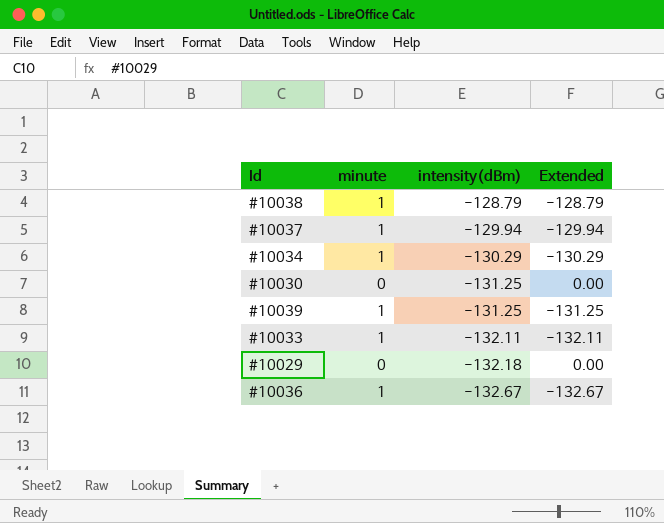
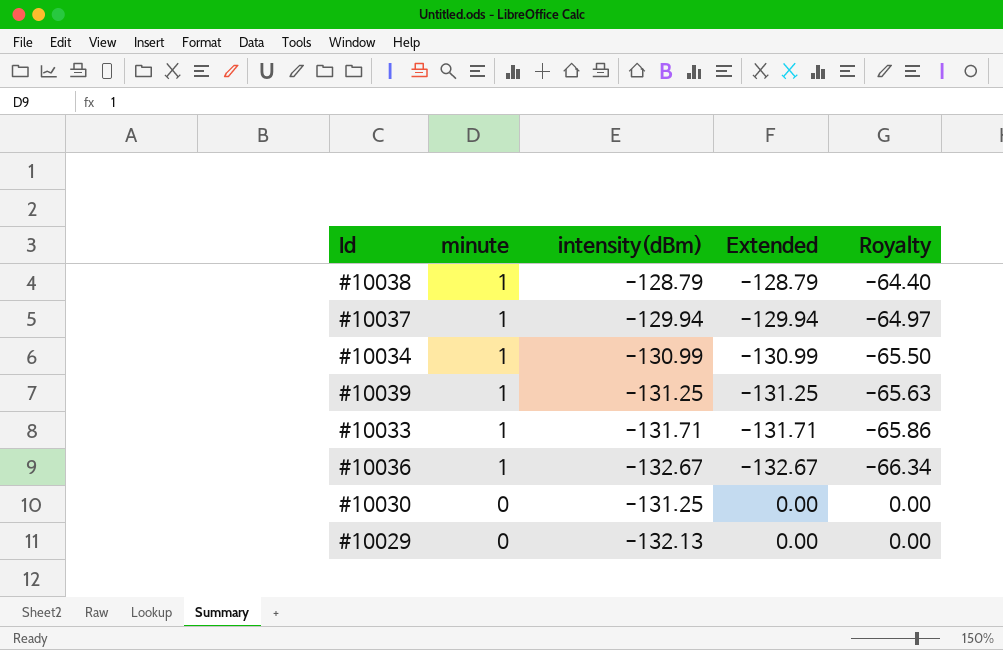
row order: intensity(dBm) descending -> minute descending
column Royalty | formula: none -> [Extended] * 0.5
#10034 | intensity(dBm): -130.29 -> -130.99
#10034 | Extended: -130.29 -> -130.99
#10033 | intensity(dBm): -132.11 -> -131.71
#10033 | Extended: -132.11 -> -131.71
#10029 | intensity(dBm): -132.18 -> -132.13

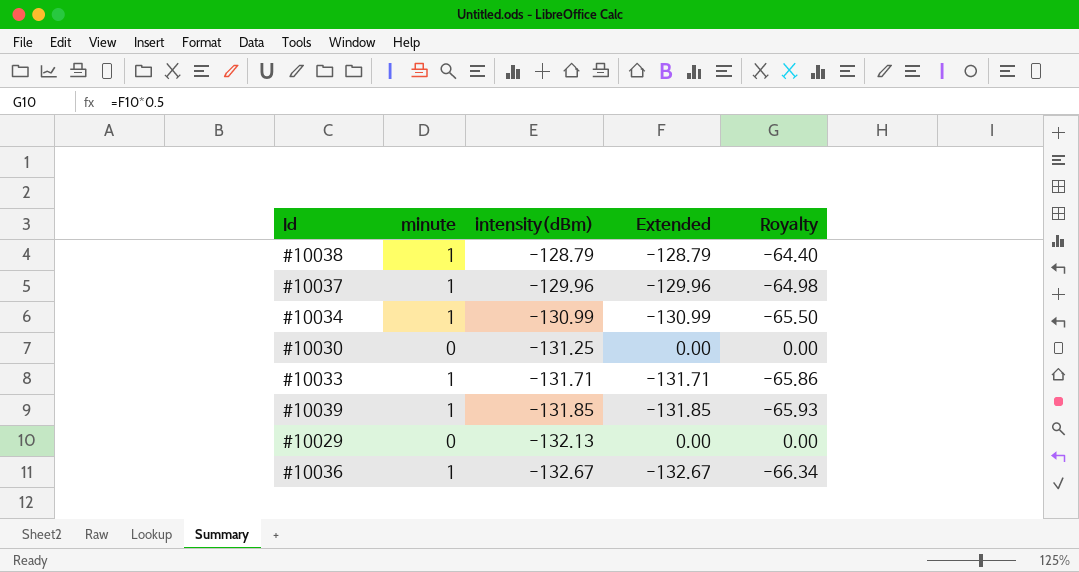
row order: minute descending -> intensity(dBm) descending
#10037 | intensity(dBm): -129.94 -> -129.96
#10037 | Extended: -129.94 -> -129.96
#10037 | Royalty: -64.97 -> -64.98
#10039 | intensity(dBm): -131.25 -> -131.85
#10039 | Extended: -131.25 -> -131.85
#10039 | Royalty: -65.63 -> -65.93

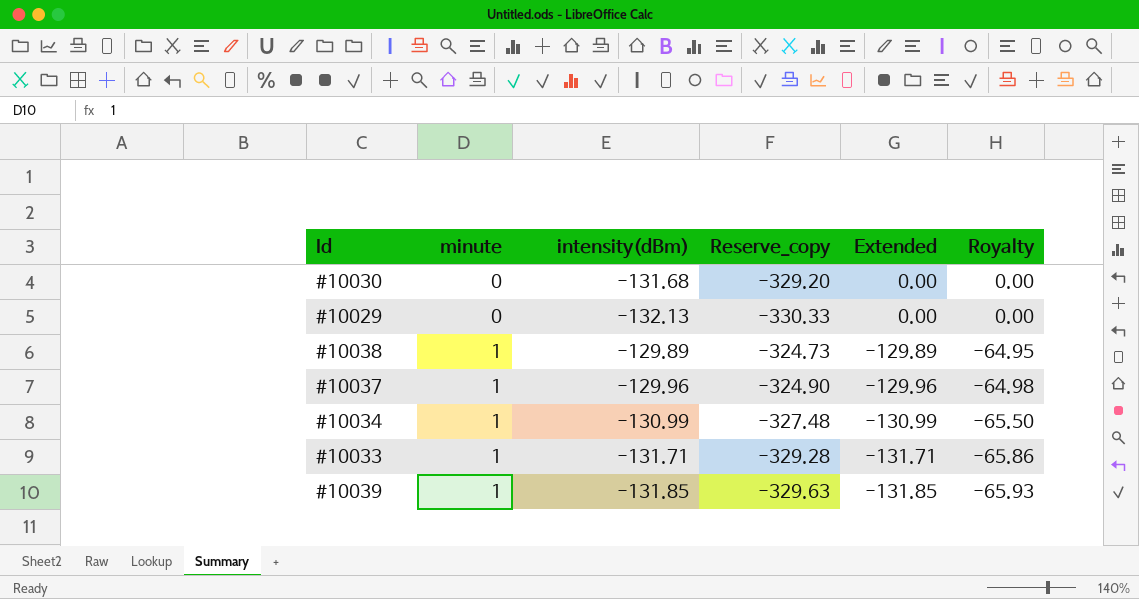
row order: intensity(dBm) descending -> minute ascending
column Reserve_copy | formula: none -> [intensity(dBm)] * 2.5
row #10036: 1 | -132.67 | -132.67 | -66.34 -> none
#10030 | intensity(dBm): -131.25 -> -131.68
#10038 | intensity(dBm): -128.79 -> -129.89
#10038 | Extended: -128.79 -> -129.89
#10038 | Royalty: -64.40 -> -64.95

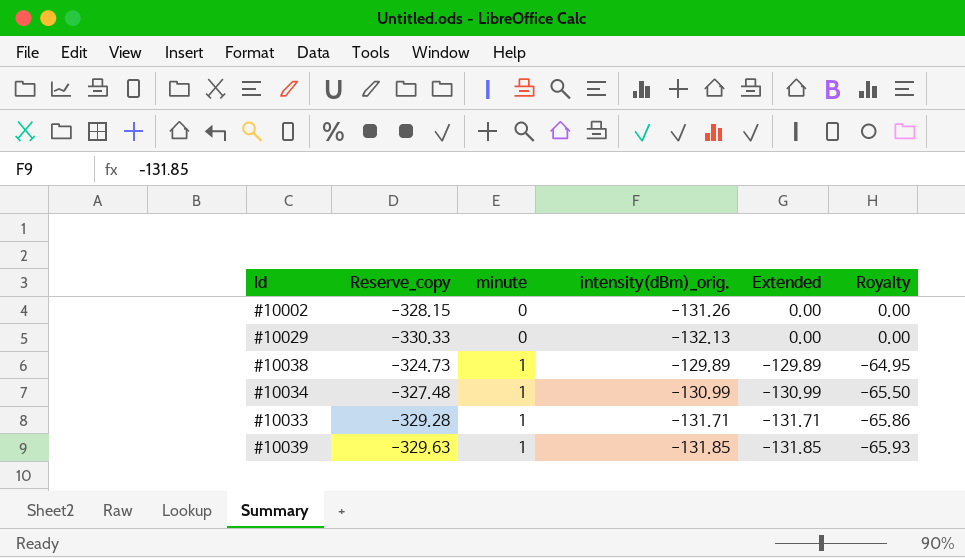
column Reserve_copy | position: 4 -> 2
column name: intensity(dBm) -> intensity(dBm)_orig.
row #10030: 0 | -131.68 | -329.20 | 0.00 | 0.00 -> none
row #10037: 1 | -129.96 | -324.90 | -129.96 | -64.98 -> none
row #10002: none -> -328.15 | 0 | -131.26 | 0.00 | 0.00

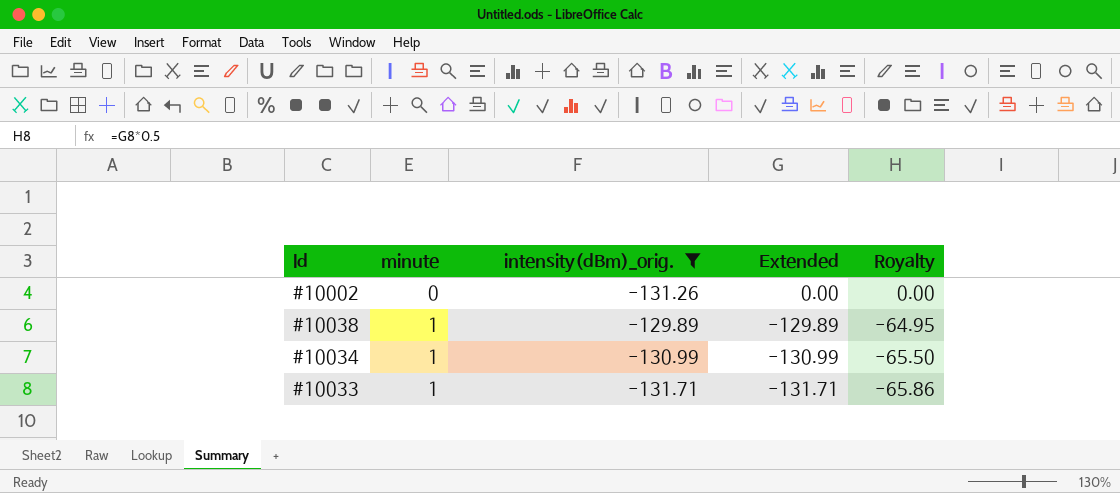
filter: none -> intensity(dBm)_orig. >= -131.71
column Reserve_copy | formula: [intensity(dBm)_orig.] * 2.5 -> none

